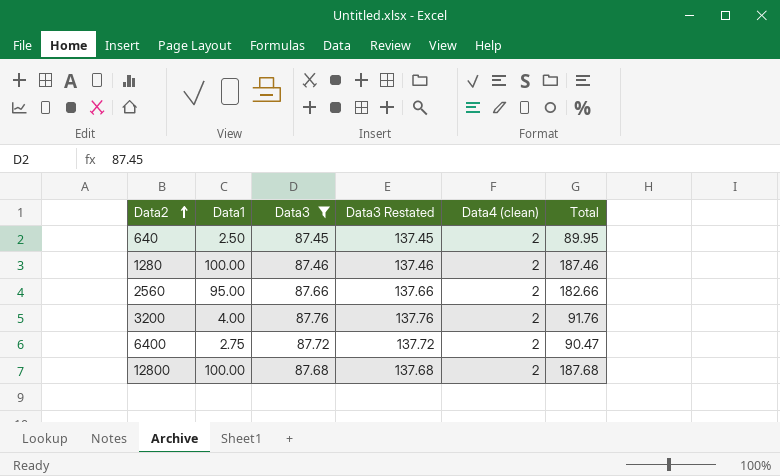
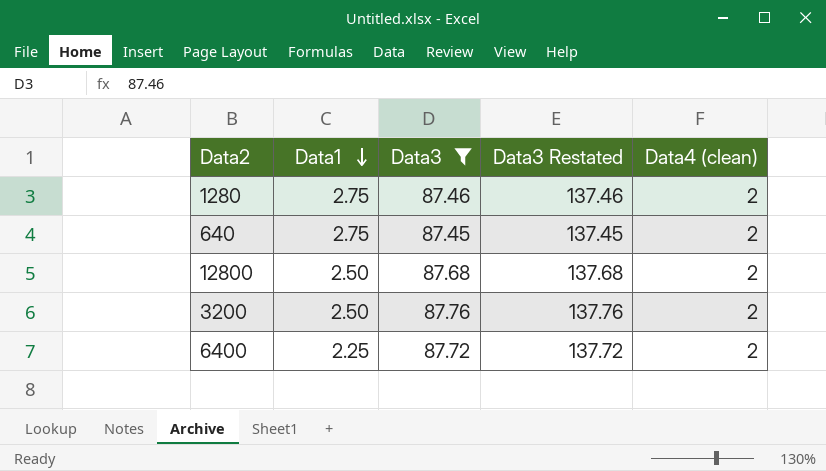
row order: Data2 ascending -> Data1 descending
column Total | formula: [Data1] + [Data3] -> none
row 2560: 95.00 | 87.66 | 137.66 | 2 | 182.66 -> none
1280 | Data1: 100.00 -> 2.75
640 | Data1: 2.50 -> 2.75
12800 | Data1: 100.00 -> 2.50
3200 | Data1: 4.00 -> 2.50
6400 | Data1: 2.75 -> 2.25

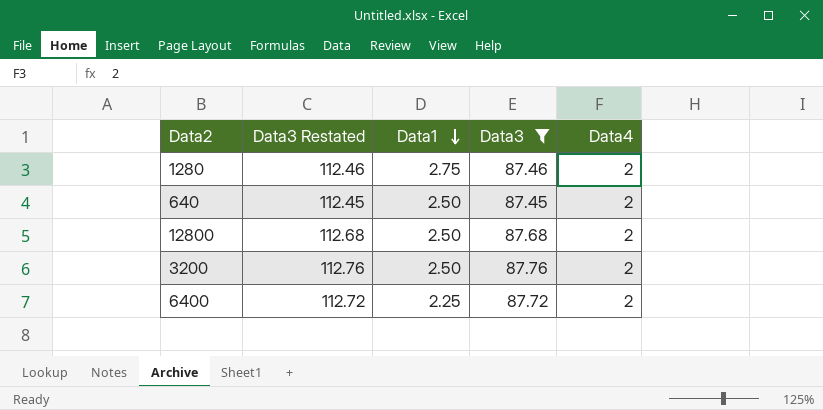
column Data3 Restated | formula: [Data3] + 50 -> [Data3] + 25
column Data3 Restated | position: 4 -> 2
column name: Data4 (clean) -> Data4
640 | Data1: 2.75 -> 2.50

